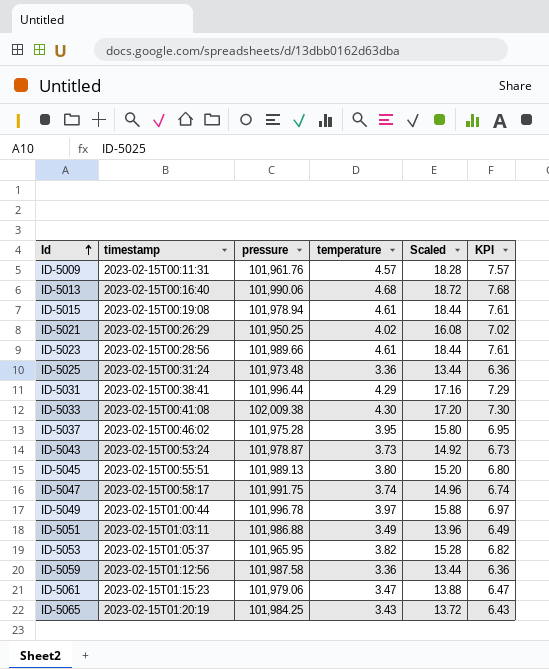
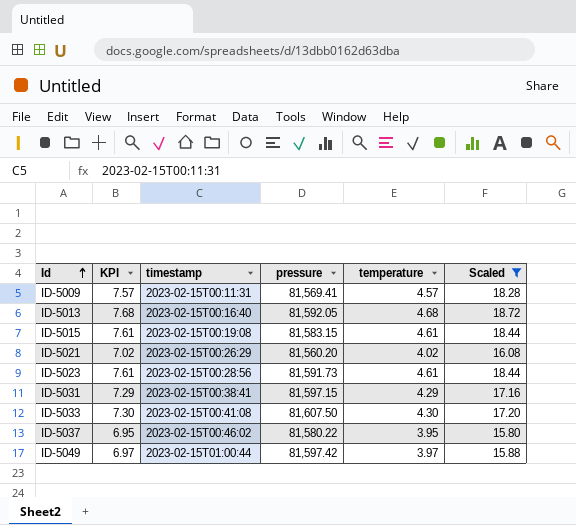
filter: none -> Scaled >= 15.80
column KPI | position: 6 -> 2
ID-5009 | pressure: 101,961.76 -> 81,569.41
ID-5013 | pressure: 101,990.06 -> 81,592.05
ID-5015 | pressure: 101,978.94 -> 81,583.15
ID-5021 | pressure: 101,950.25 -> 81,560.20
ID-5023 | pressure: 101,989.66 -> 81,591.73
ID-5031 | pressure: 101,996.44 -> 81,597.15
ID-5033 | pressure: 102,009.38 -> 81,607.50
ID-5037 | pressure: 101,975.28 -> 81,580.22
ID-5049 | pressure: 101,996.78 -> 81,597.42

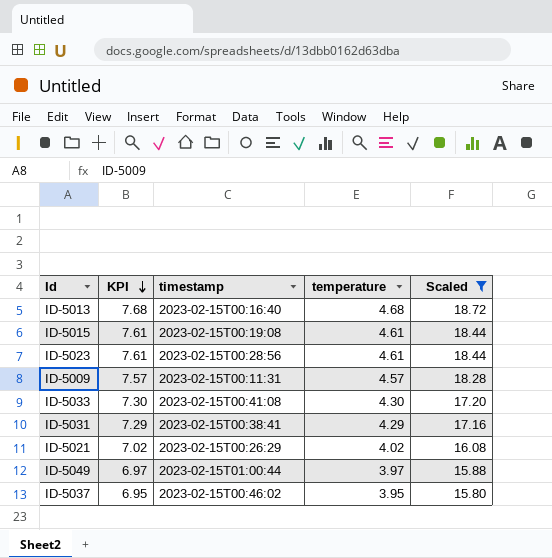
row order: Id ascending -> KPI descending
column pressure | position: 4 -> none

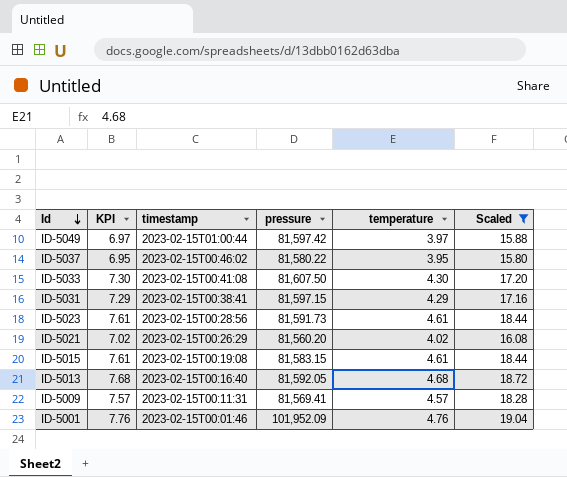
row order: KPI descending -> Id descending
column pressure | position: none -> 4
row ID-5001: none -> 7.76 | 2023-02-15T00:01:46 | 101,952.09 | 4.76 | 19.04

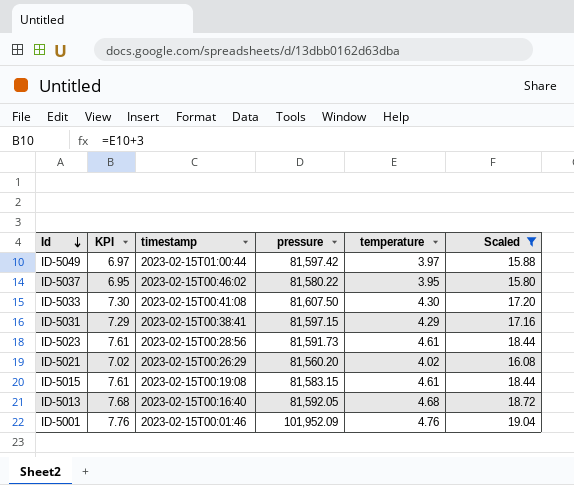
row ID-5009: 7.57 | 2023-02-15T00:11:31 | 81,569.41 | 4.57 | 18.28 -> none

